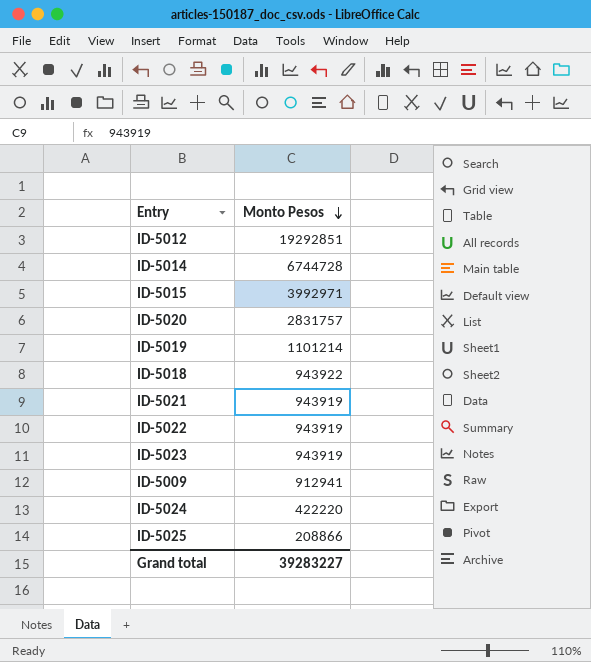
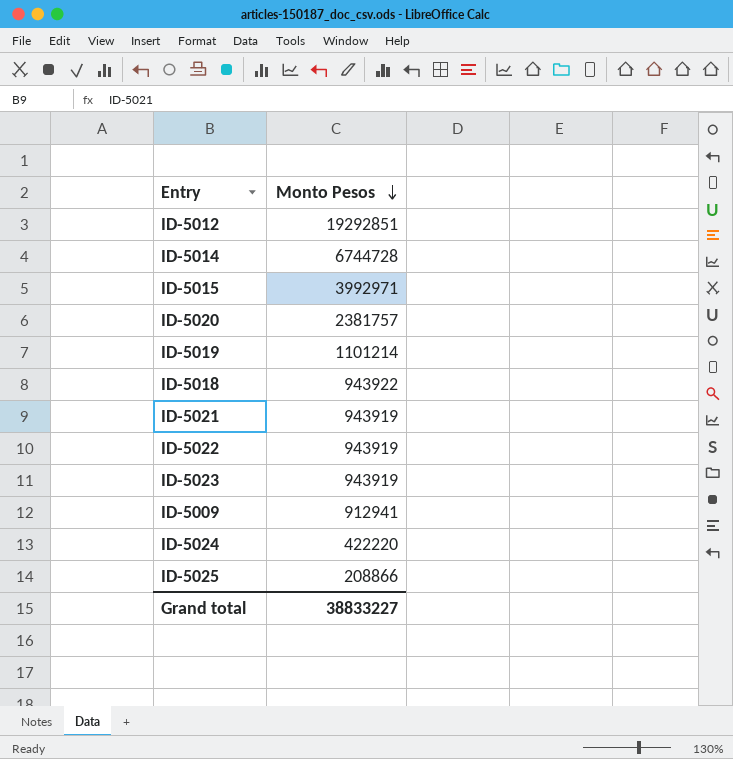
ID-5020 | Monto Pesos: 2831757 -> 2381757
Grand total | Monto Pesos: 39283227 -> 38833227

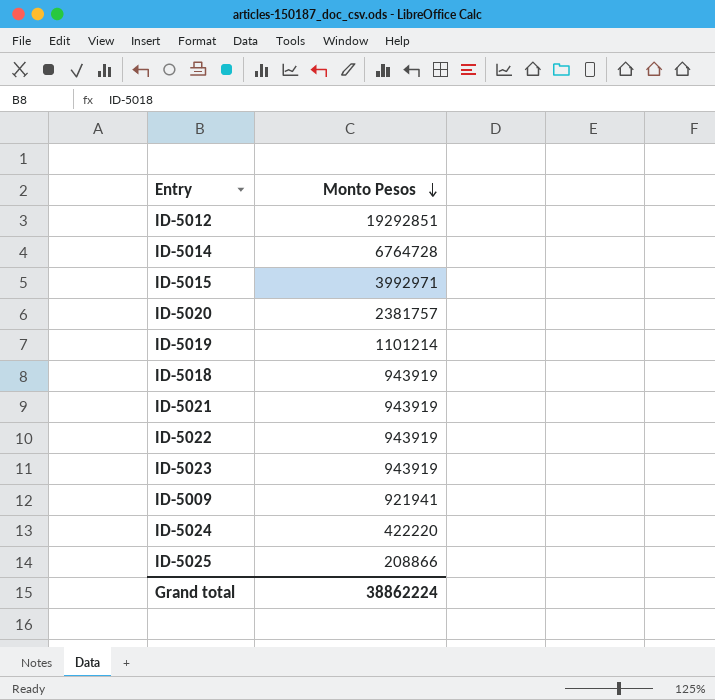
ID-5014 | Monto Pesos: 6744728 -> 6764728
ID-5018 | Monto Pesos: 943922 -> 943919
ID-5009 | Monto Pesos: 912941 -> 921941
Grand total | Monto Pesos: 38833227 -> 38862224

